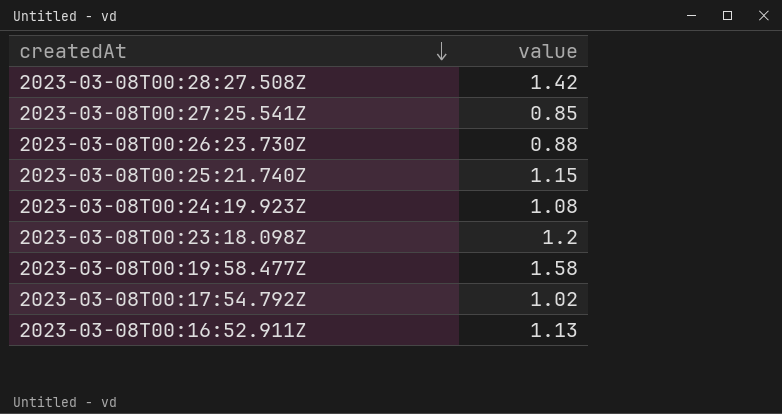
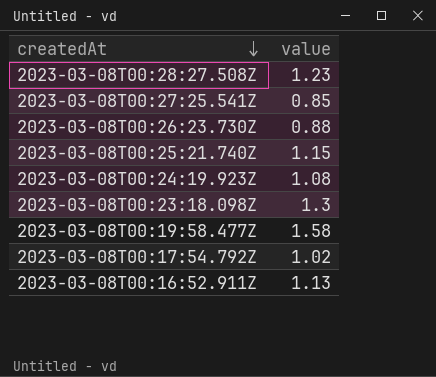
2023-03-08T00:28:27.508Z | value: 1.42 -> 1.23
2023-03-08T00:23:18.098Z | value: 1.2 -> 1.3

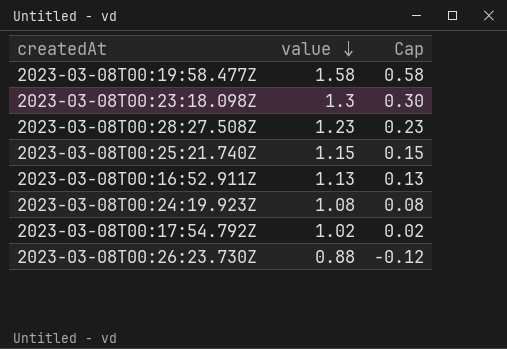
row order: createdAt descending -> value descending
column Cap | formula: none -> [value] - 1
row 2023-03-08T00:27:25.541Z: 0.85 -> none

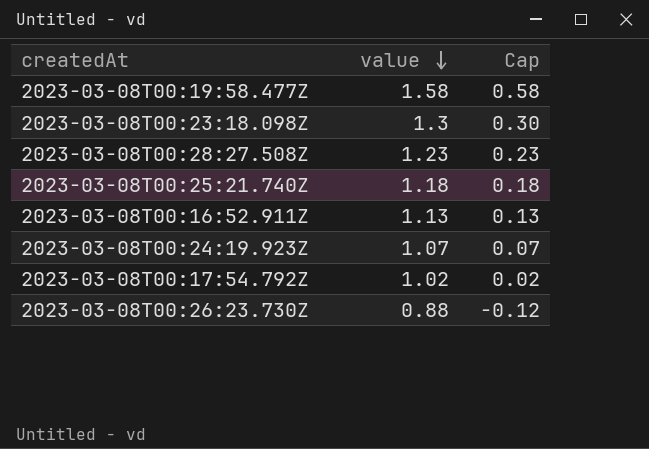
2023-03-08T00:25:21.740Z | value: 1.15 -> 1.18
2023-03-08T00:25:21.740Z | Cap: 0.15 -> 0.18
2023-03-08T00:24:19.923Z | value: 1.08 -> 1.07
2023-03-08T00:24:19.923Z | Cap: 0.08 -> 0.07

